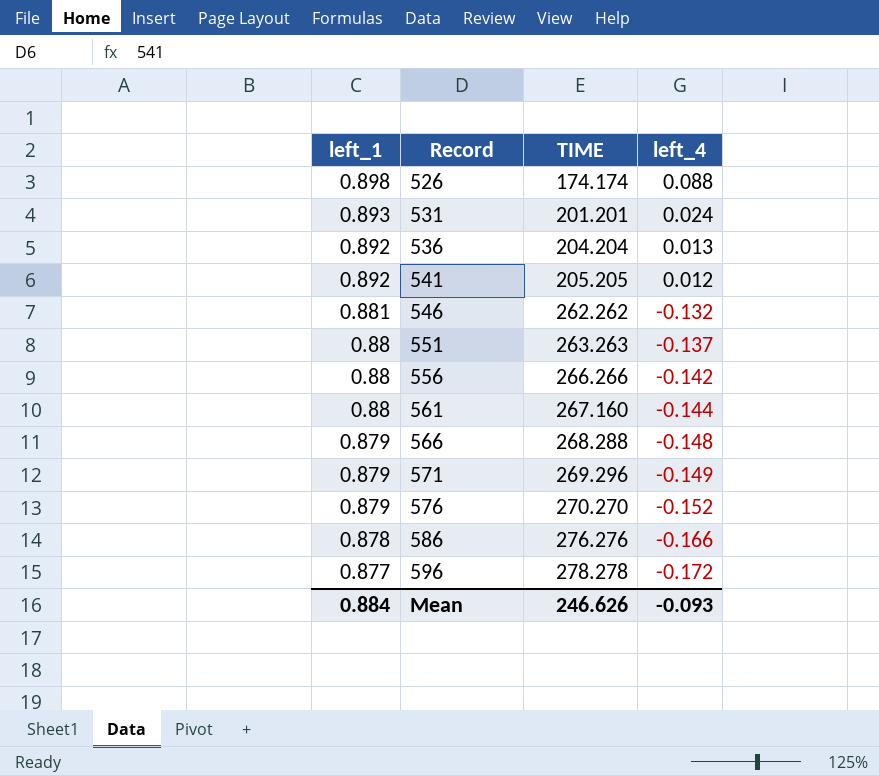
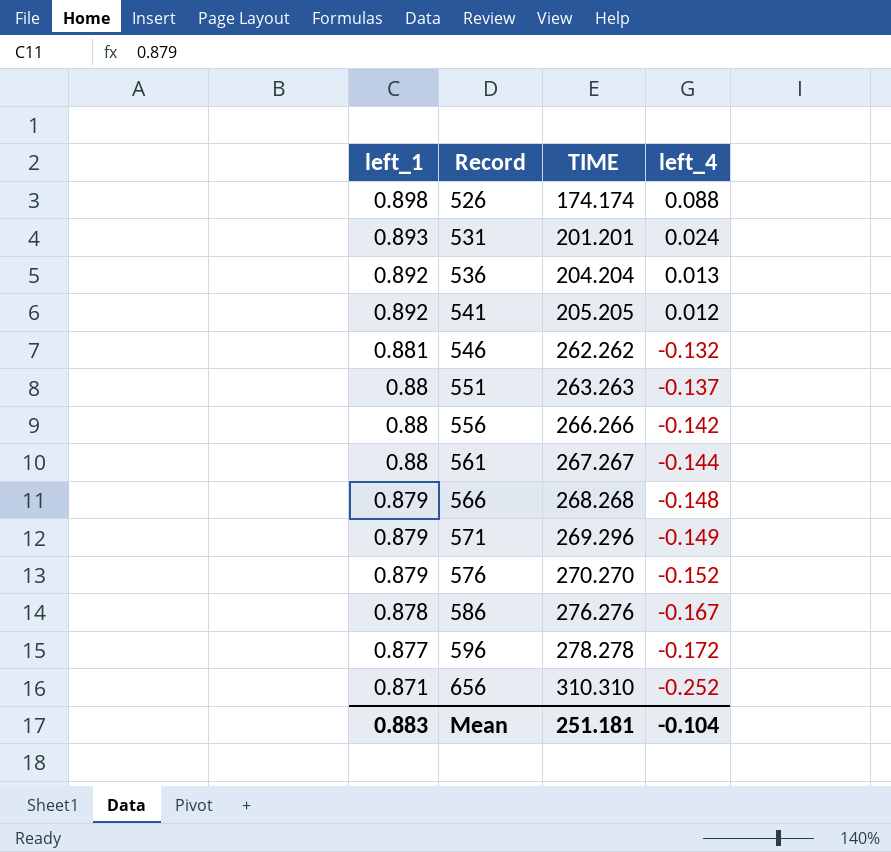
561 | TIME: 267.160 -> 267.267
566 | TIME: 268.288 -> 268.268
586 | left_4: -0.166 -> -0.167
row 656: none -> 0.871 | 310.310 | -0.252
Mean | left_1: 0.884 -> 0.883
Mean | TIME: 246.626 -> 251.181
Mean | left_4: -0.093 -> -0.104

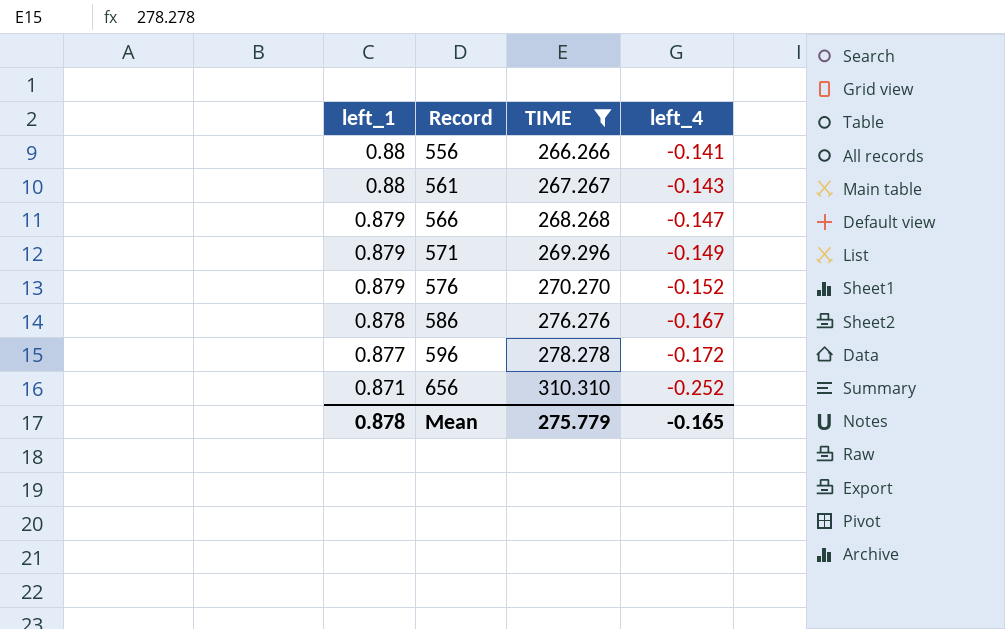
filter: none -> TIME >= 266.266
556 | left_4: -0.142 -> -0.141
561 | left_4: -0.144 -> -0.143
566 | left_4: -0.148 -> -0.147
Mean | left_1: 0.883 -> 0.878
Mean | TIME: 251.181 -> 275.779
Mean | left_4: -0.104 -> -0.165

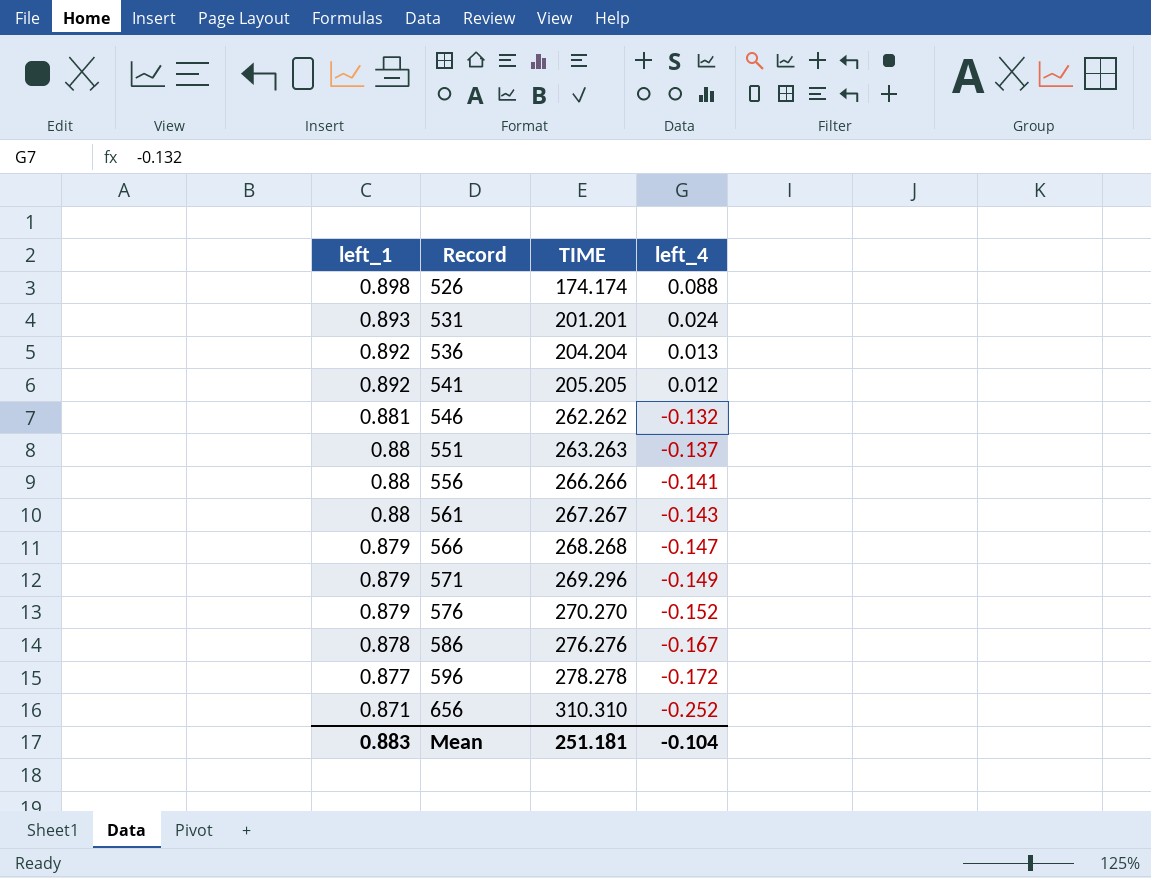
filter: TIME >= 266.266 -> none
Mean | left_1: 0.878 -> 0.883
Mean | TIME: 275.779 -> 251.181
Mean | left_4: -0.165 -> -0.104

